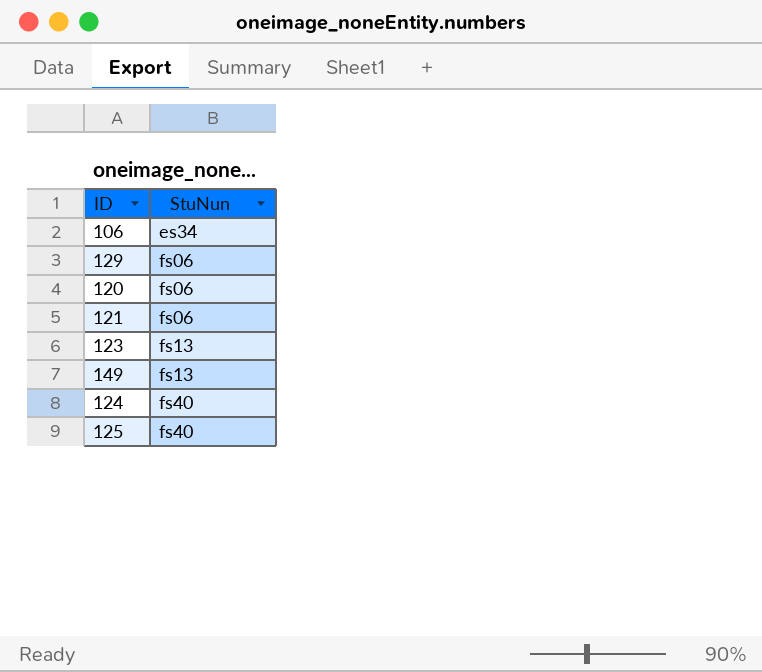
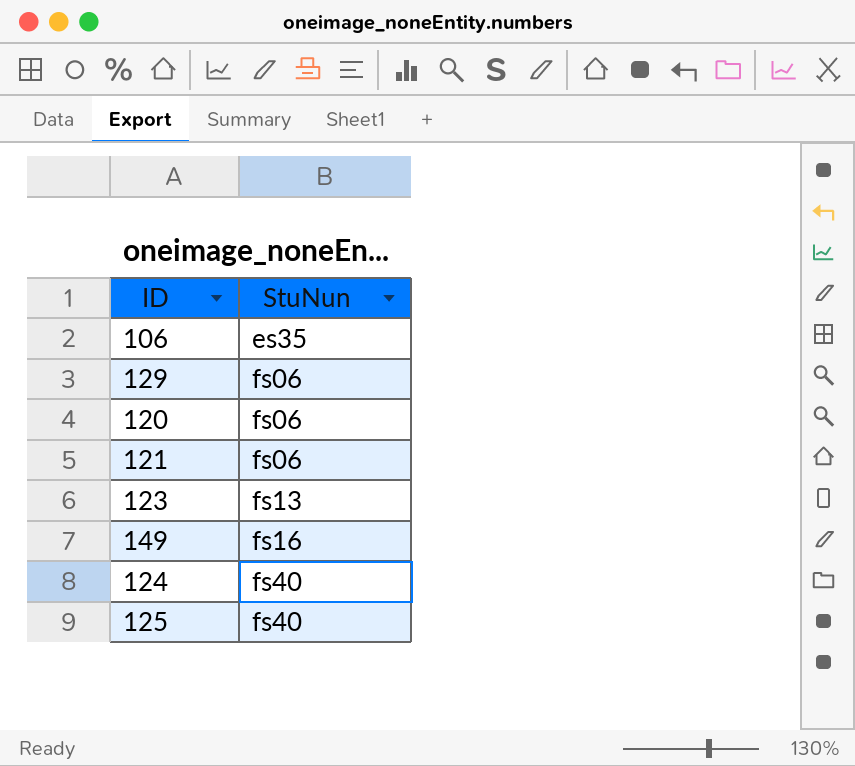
106 | StuNun: es34 -> es35
149 | StuNun: fs13 -> fs16

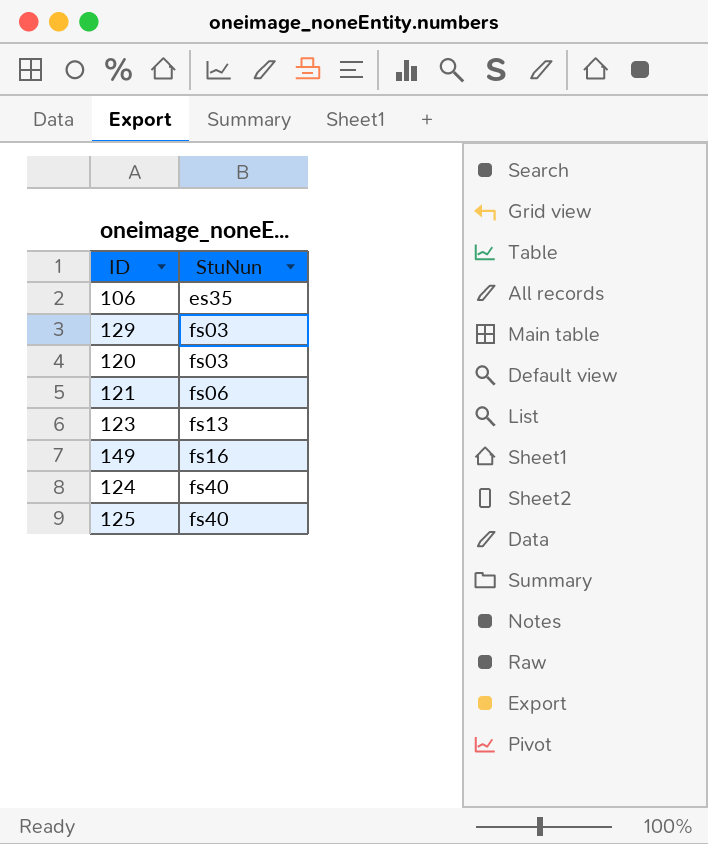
129 | StuNun: fs06 -> fs03
120 | StuNun: fs06 -> fs03

